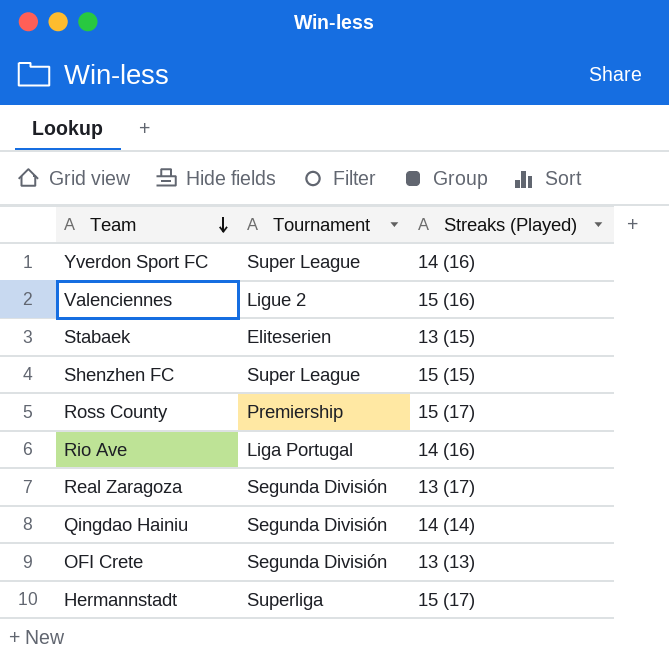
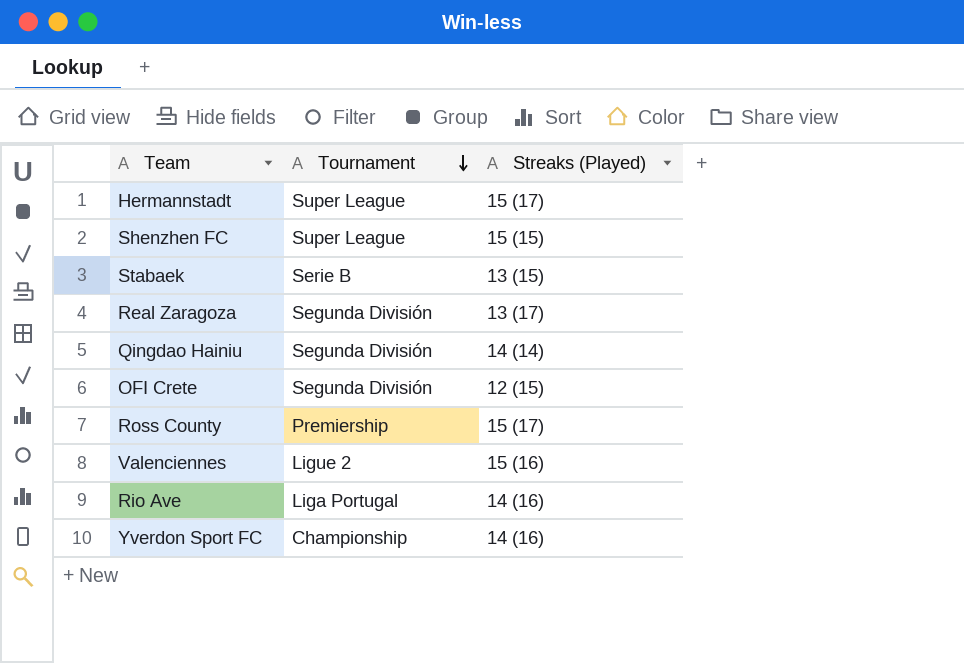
row order: Team descending -> Tournament descending
Hermannstadt | Tournament: Superliga -> Super League
Stabaek | Tournament: Eliteserien -> Serie B
OFI Crete | Streaks (Played): 13 (13) -> 12 (15)
Yverdon Sport FC | Tournament: Super League -> Championship

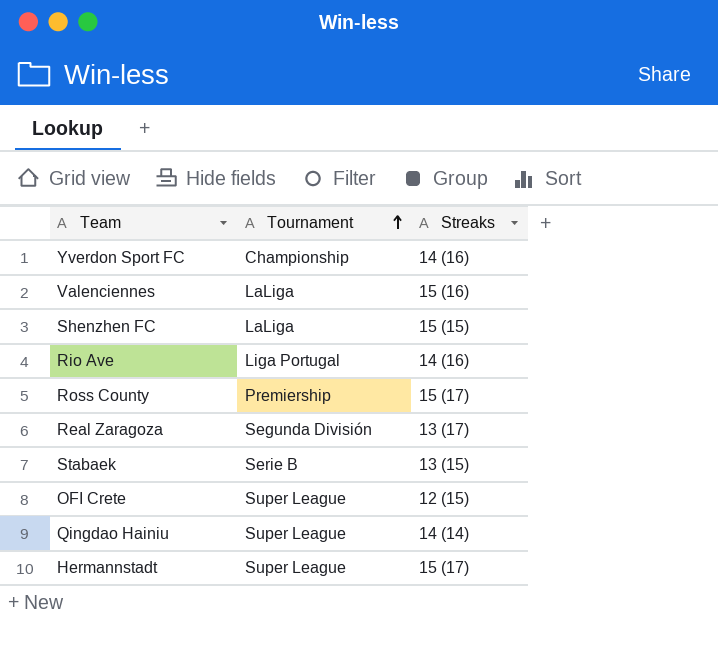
row order: Tournament descending -> Tournament ascending
column name: Streaks (Played) -> Streaks
Valenciennes | Tournament: Ligue 2 -> LaLiga
Shenzhen FC | Tournament: Super League -> LaLiga
OFI Crete | Tournament: Segunda División -> Super League
Qingdao Hainiu | Tournament: Segunda División -> Super League

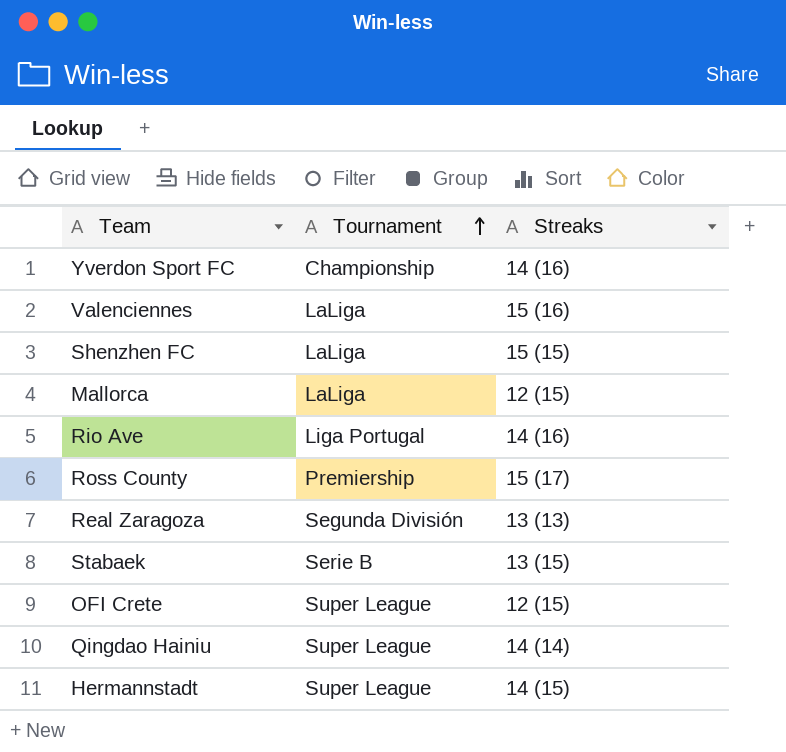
row Mallorca: none -> LaLiga | 12 (15)
Real Zaragoza | Streaks: 13 (17) -> 13 (13)
Hermannstadt | Streaks: 15 (17) -> 14 (15)

